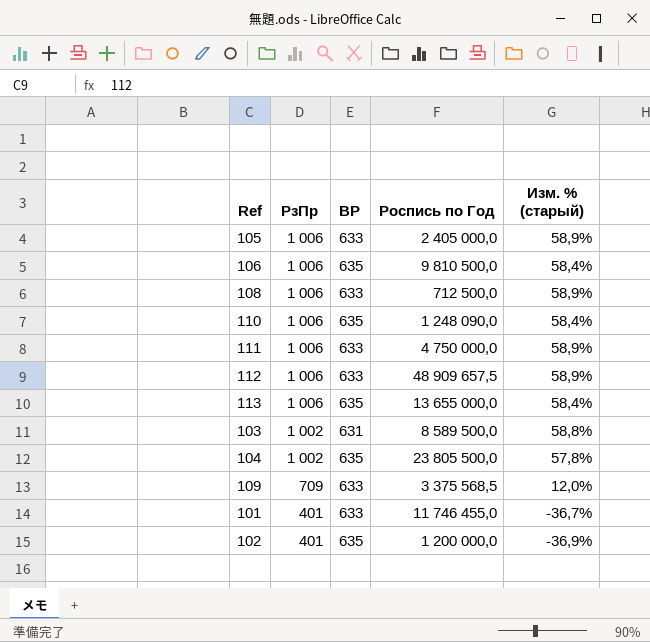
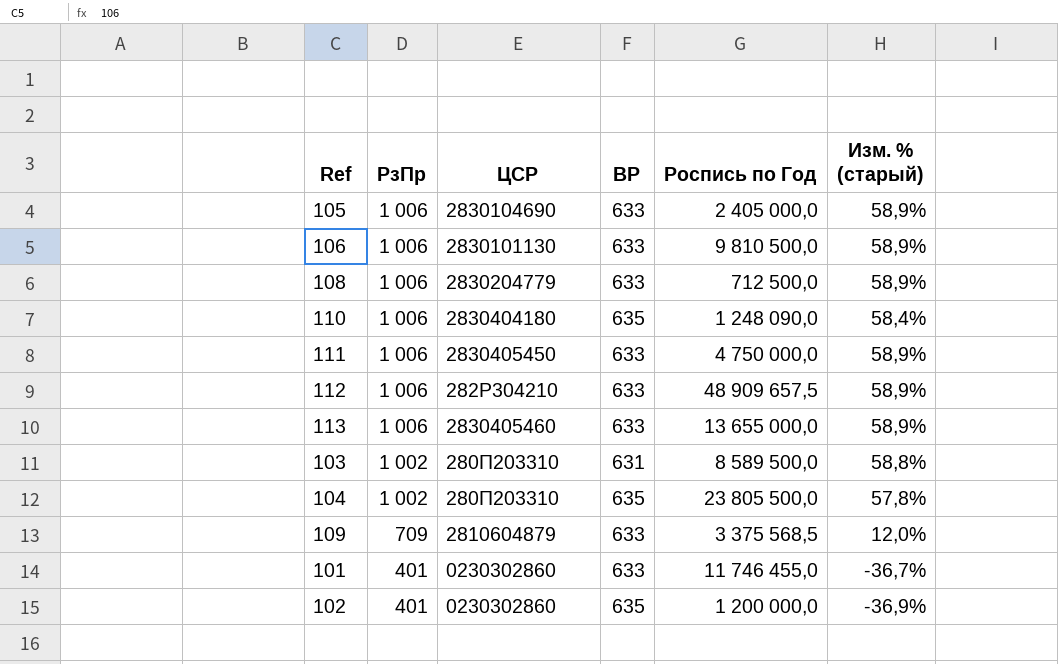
column ЦСР | position: none -> 3
106 | ВР: 635 -> 633
106 | Изм. % (старый): 58,4% -> 58,9%
113 | ВР: 635 -> 633
113 | Изм. % (старый): 58,4% -> 58,9%

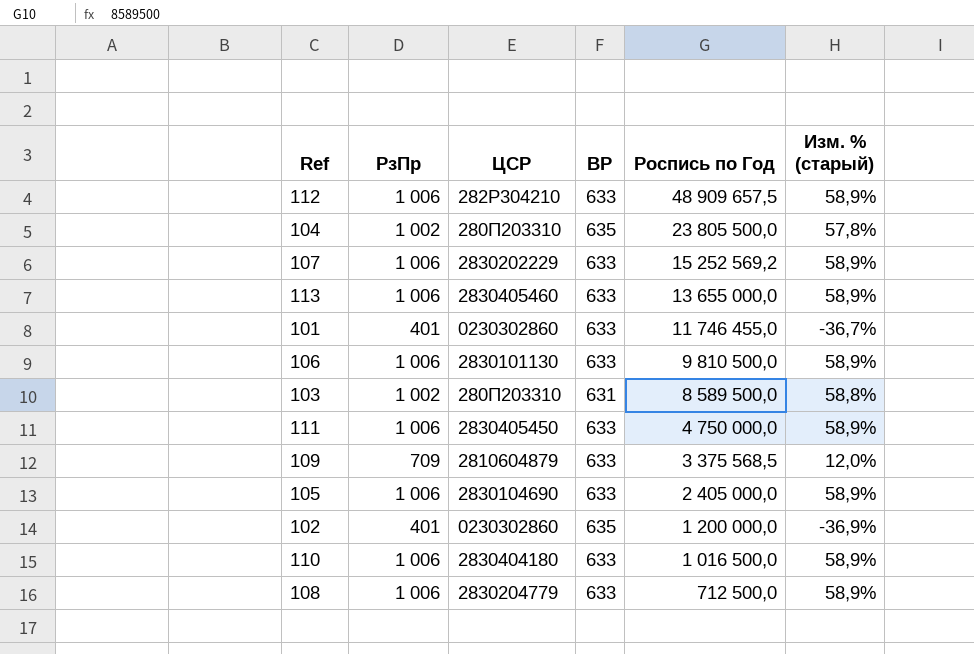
row order: РзПр descending -> Роспись по Год descending
row 107: none -> 1 006 | 2830202229 | 633 | 15 252 569,2 | 58,9%
110 | ВР: 635 -> 633
110 | Роспись по Год: 1 248 090,0 -> 1 016 500,0
110 | Изм. % (старый): 58,4% -> 58,9%

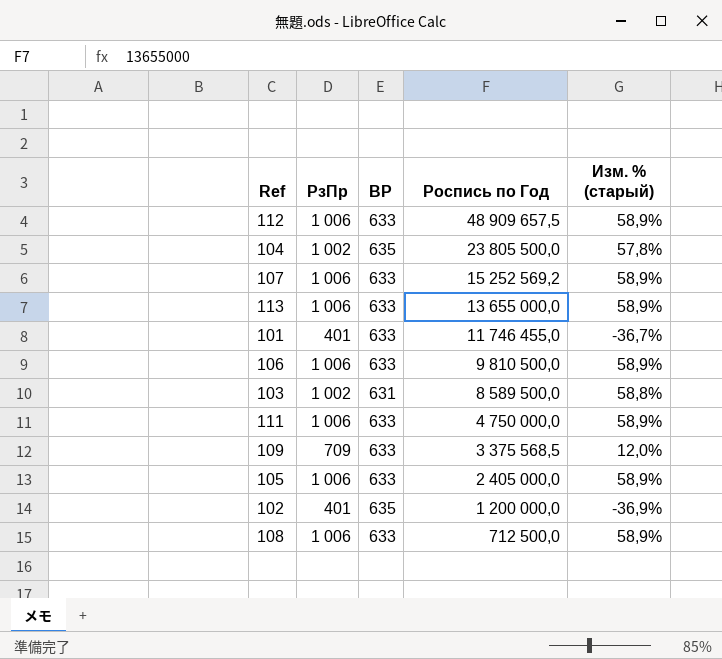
column ЦСР | position: 3 -> none
row 110: 1 006 | 2830404180 | 633 | 1 016 500,0 | 58,9% -> none

